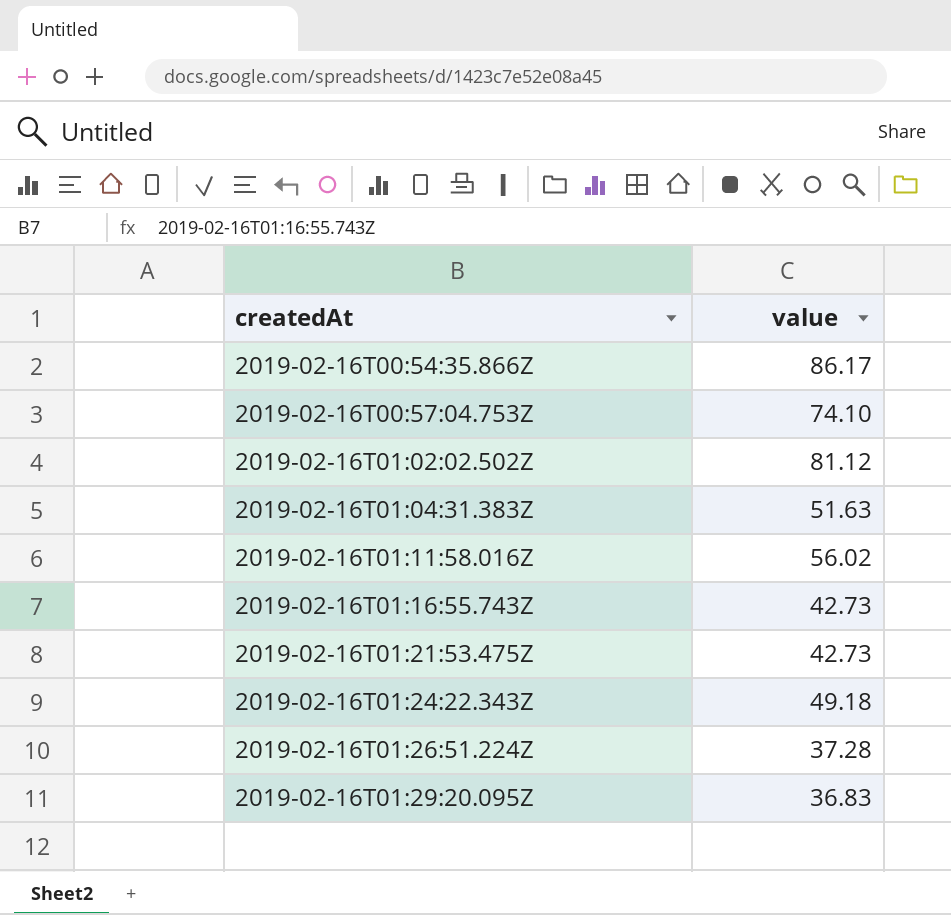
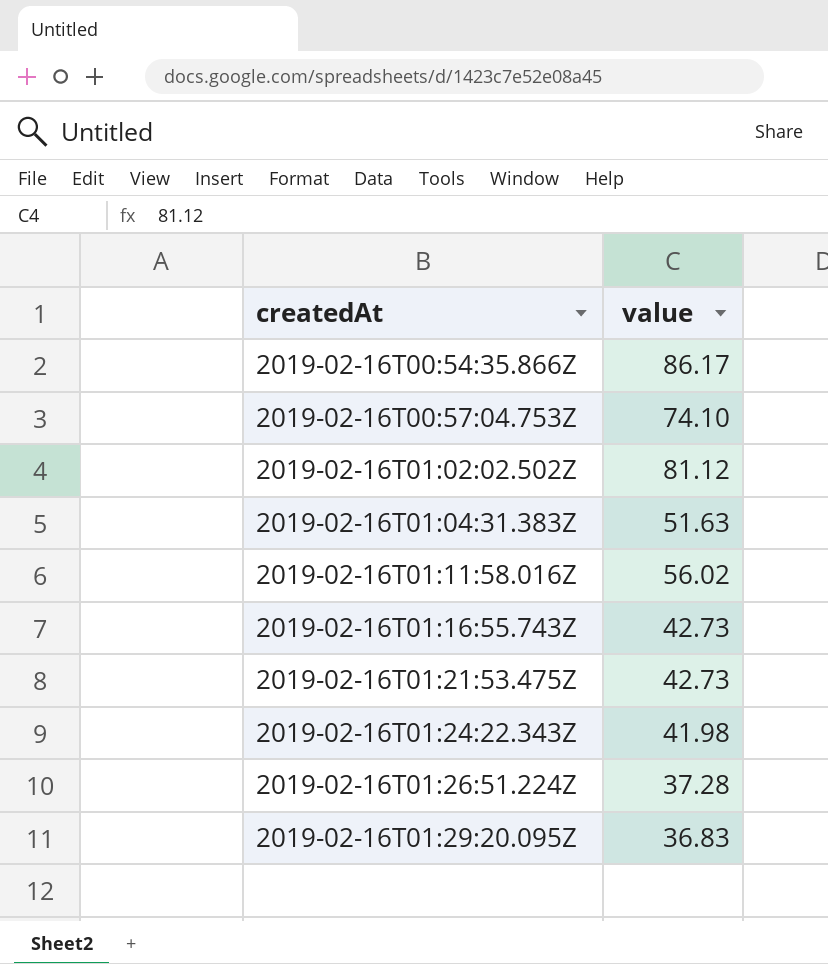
2019-02-16T01:24:22.343Z | value: 49.18 -> 41.98

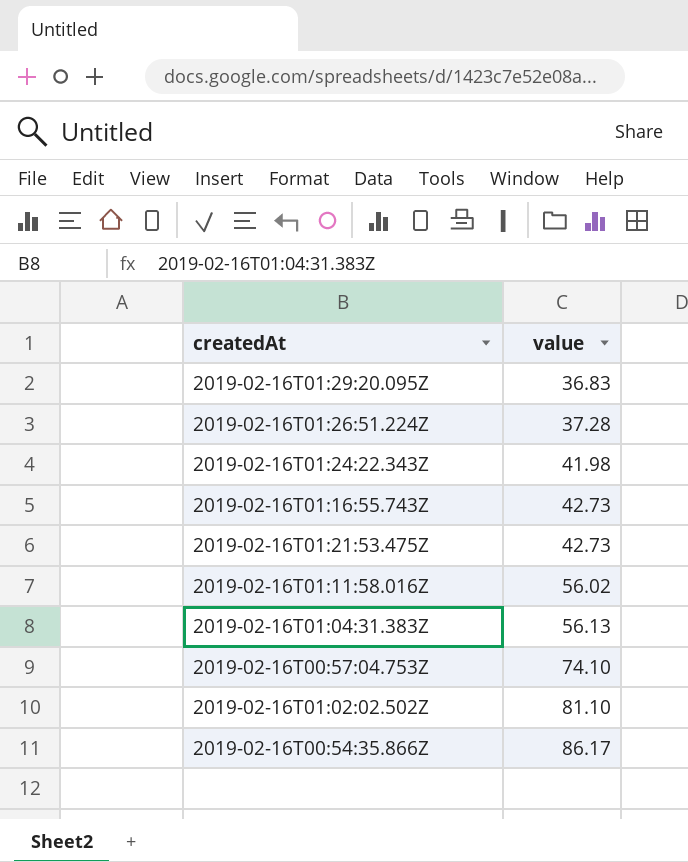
row order: createdAt ascending -> value ascending
2019-02-16T01:04:31.383Z | value: 51.63 -> 56.13
2019-02-16T01:02:02.502Z | value: 81.12 -> 81.10

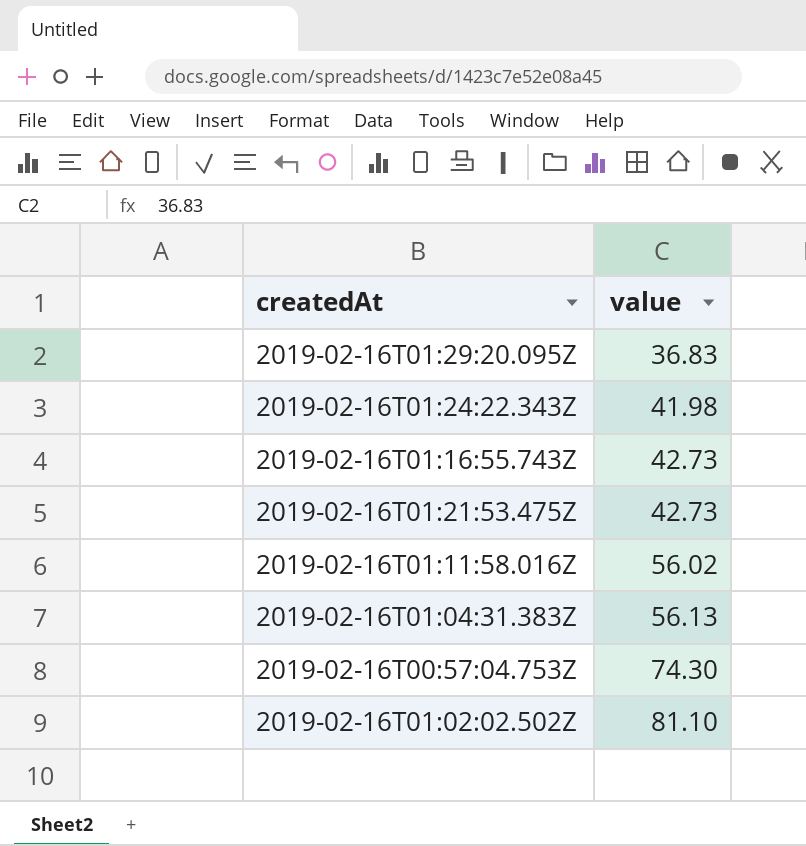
row 2019-02-16T01:26:51.224Z: 37.28 -> none
row 2019-02-16T00:54:35.866Z: 86.17 -> none
2019-02-16T00:57:04.753Z | value: 74.10 -> 74.30

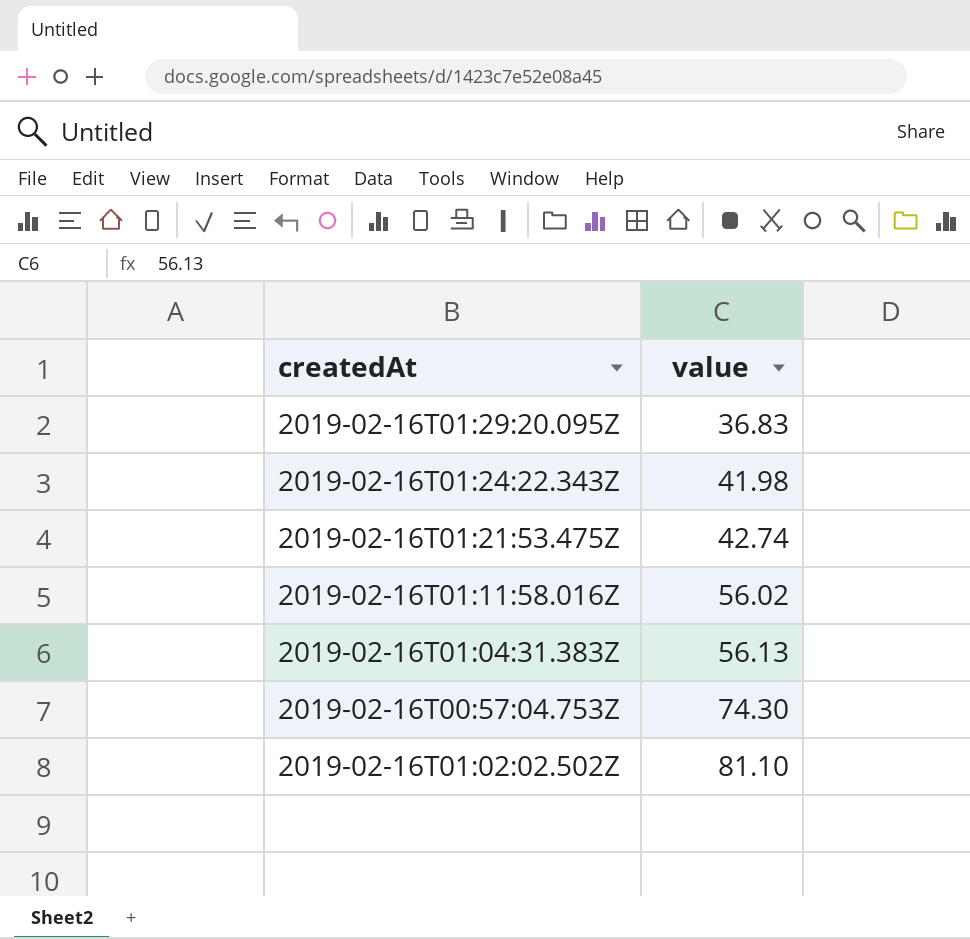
row 2019-02-16T01:16:55.743Z: 42.73 -> none
2019-02-16T01:21:53.475Z | value: 42.73 -> 42.74

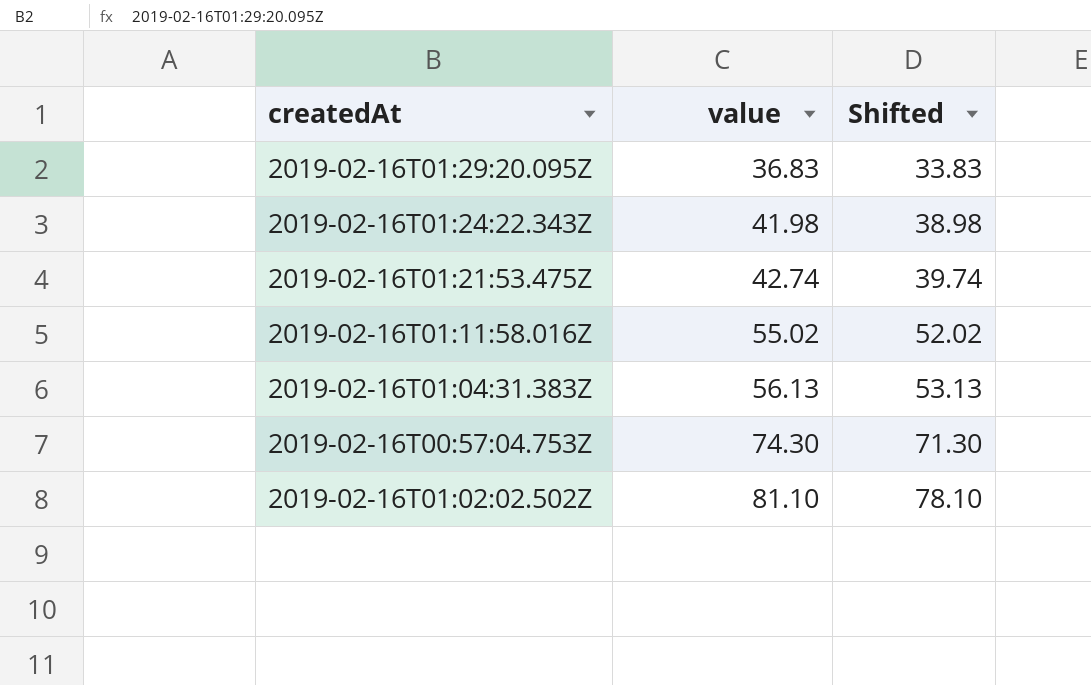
column Shifted | formula: none -> [value] - 3
2019-02-16T01:11:58.016Z | value: 56.02 -> 55.02

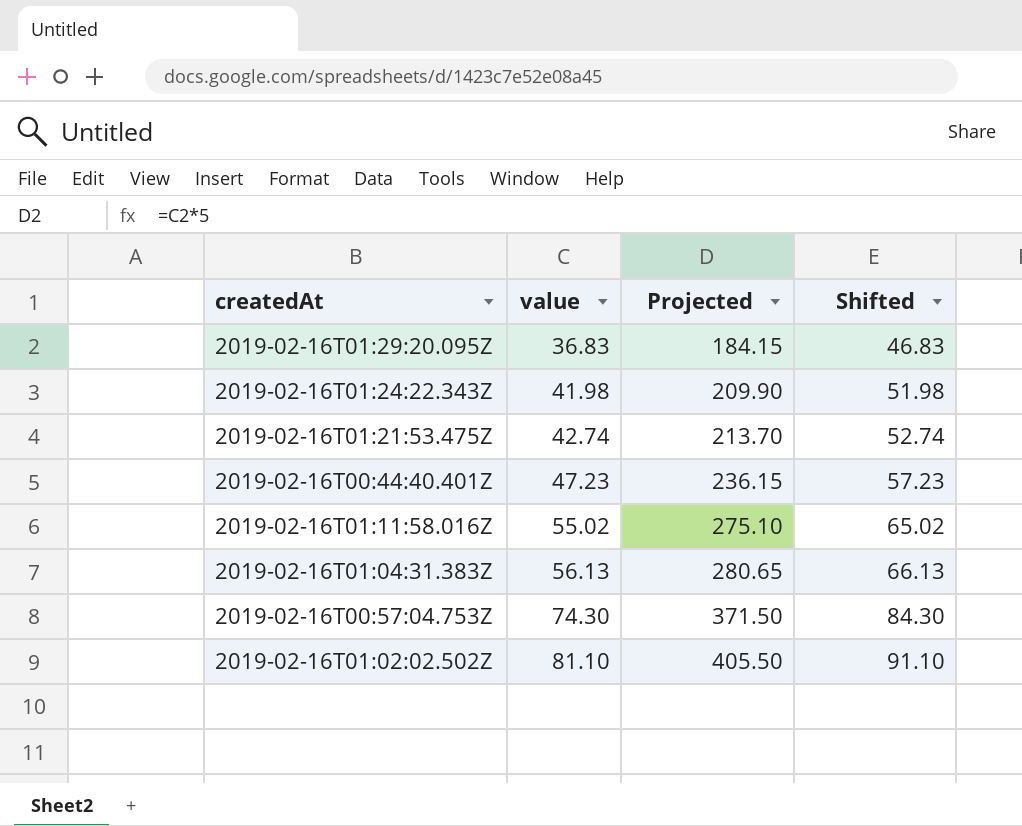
column Projected | formula: none -> [value] * 5
column Shifted | formula: [value] - 3 -> [value] + 10
row 2019-02-16T00:44:40.401Z: none -> 47.23 | 236.15 | 57.23

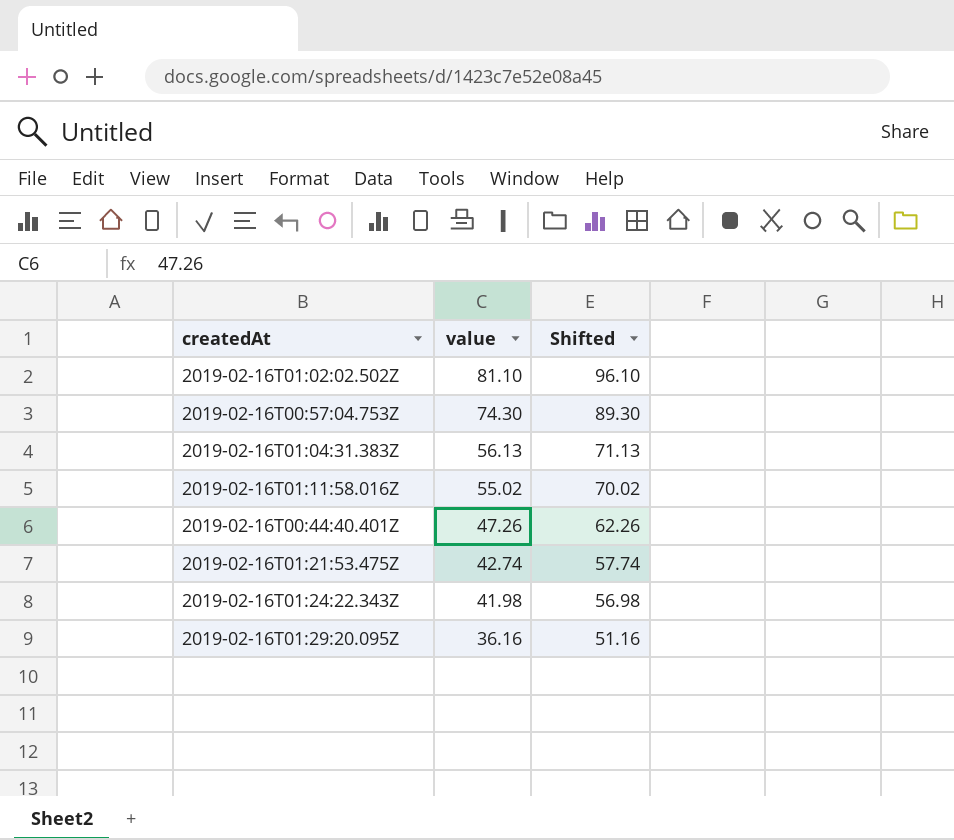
row order: value ascending -> value descending
column Projected | formula: [value] * 5 -> none
column Shifted | formula: [value] + 10 -> [value] + 15
2019-02-16T00:44:40.401Z | value: 47.23 -> 47.26
2019-02-16T01:29:20.095Z | value: 36.83 -> 36.16

